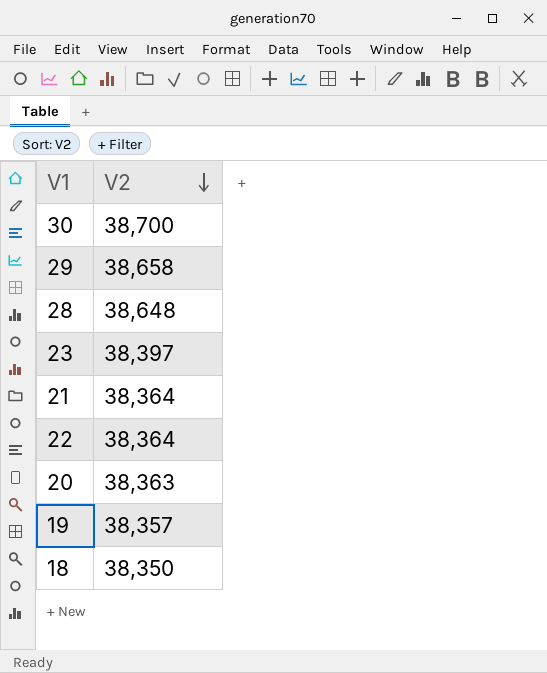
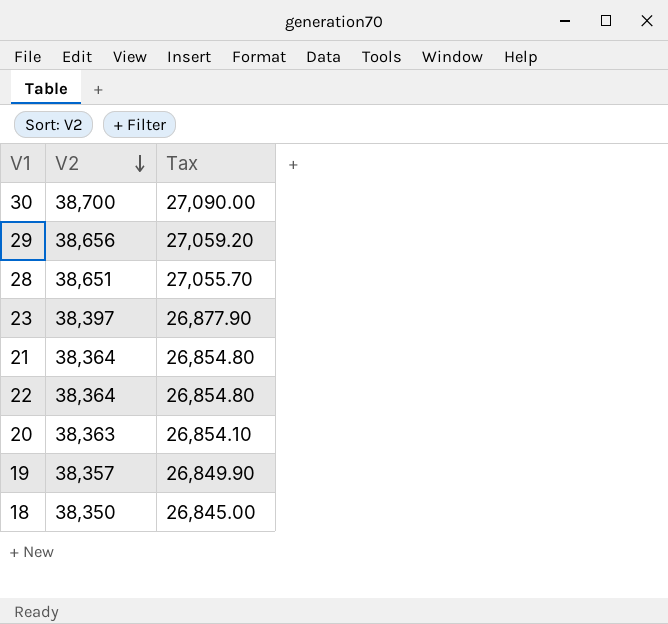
column Tax | formula: none -> [V2] * 0.7
29 | V2: 38,658 -> 38,656
28 | V2: 38,648 -> 38,651

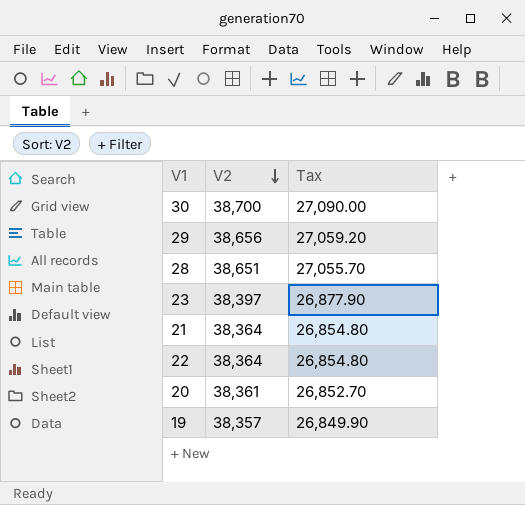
row 18: 38,350 | 26,845.00 -> none
20 | V2: 38,363 -> 38,361
20 | Tax: 26,854.10 -> 26,852.70

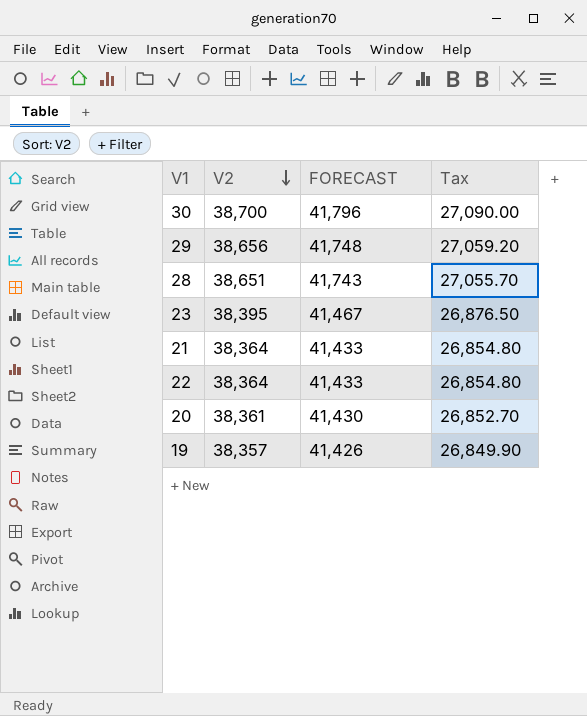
column FORECAST | formula: none -> [V2] * 1.08
23 | V2: 38,397 -> 38,395
23 | Tax: 26,877.90 -> 26,876.50

